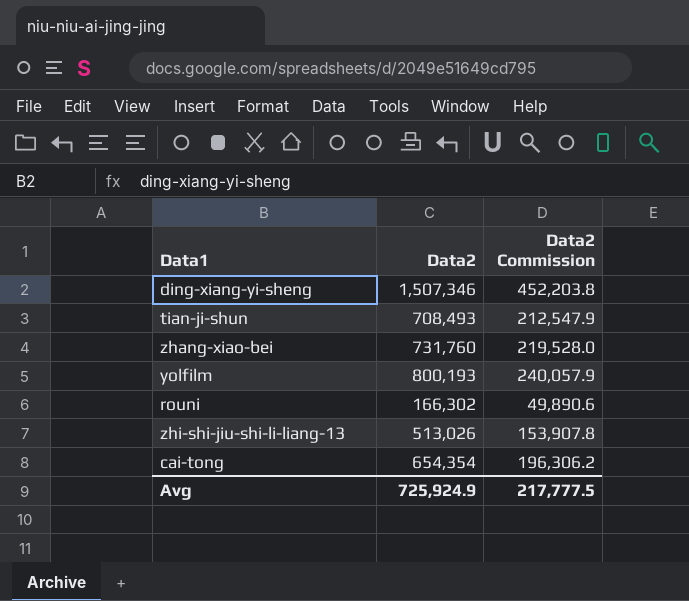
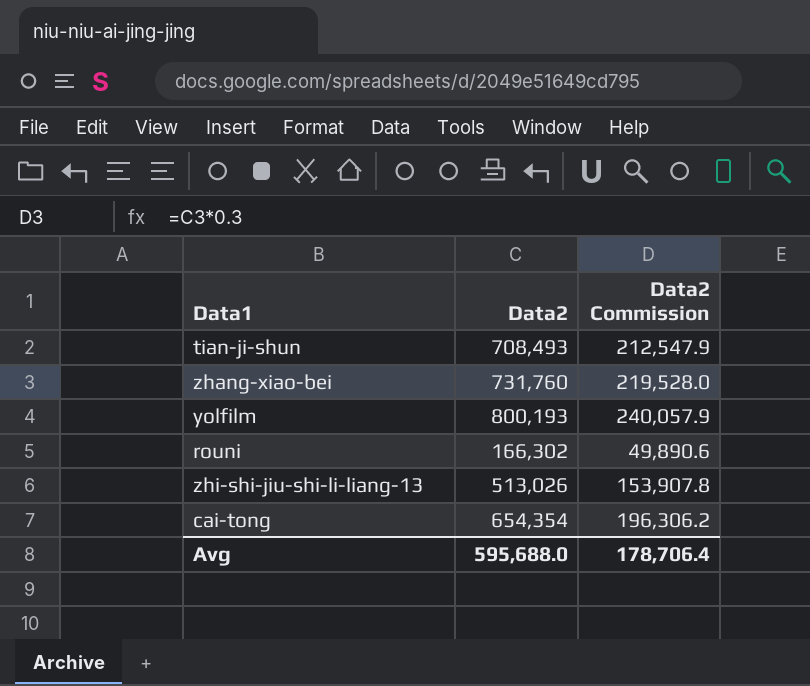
row ding-xiang-yi-sheng: 1,507,346 | 452,203.8 -> none
Avg | Data2: 725,924.9 -> 595,688.0
Avg | Data2 Commission: 217,777.5 -> 178,706.4

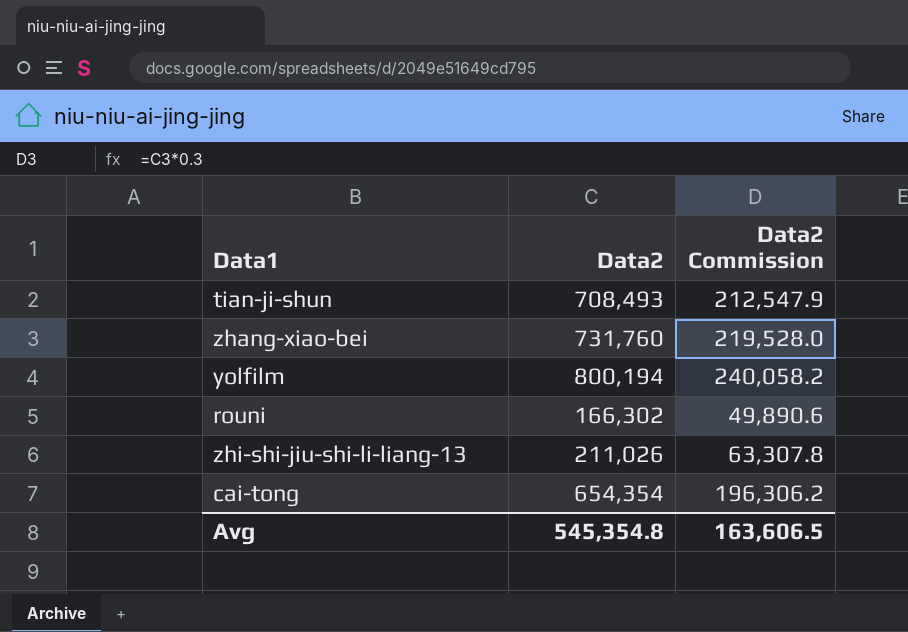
yolfilm | Data2: 800,193 -> 800,194
yolfilm | Data2 Commission: 240,057.9 -> 240,058.2
zhi-shi-jiu-shi-li-liang-13 | Data2: 513,026 -> 211,026
zhi-shi-jiu-shi-li-liang-13 | Data2 Commission: 153,907.8 -> 63,307.8
Avg | Data2: 595,688.0 -> 545,354.8
Avg | Data2 Commission: 178,706.4 -> 163,606.5

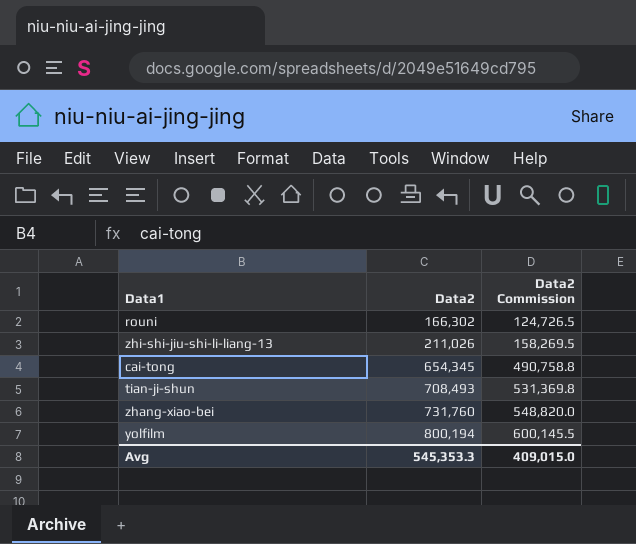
row order: none -> Data2 ascending
column Data2 Commission | formula: [Data2] * 0.3 -> [Data2] * 0.75
cai-tong | Data2: 654,354 -> 654,345
Avg | Data2: 545,354.8 -> 545,353.3
Avg | Data2 Commission: 163,606.5 -> 409,015.0

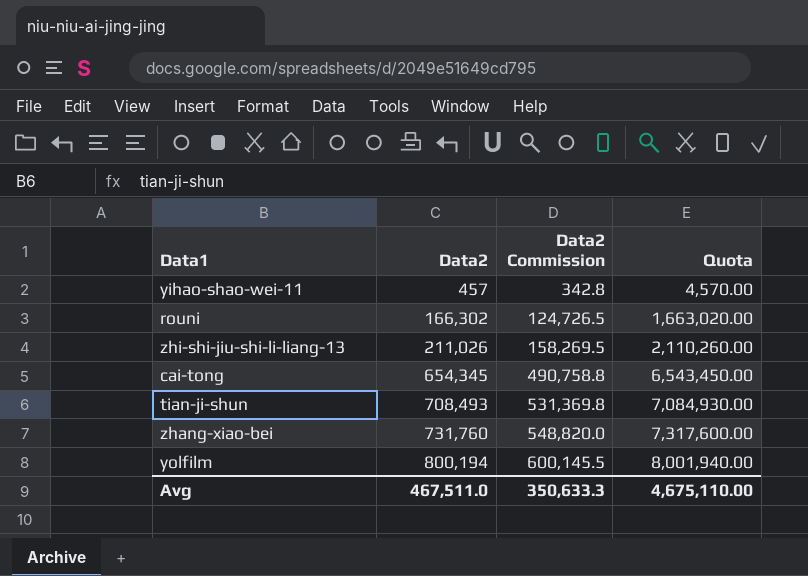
column Quota | formula: none -> [Data2] * 10
row yihao-shao-wei-11: none -> 457 | 342.8 | 4,570.00
Avg | Data2: 545,353.3 -> 467,511.0
Avg | Data2 Commission: 409,015.0 -> 350,633.3

